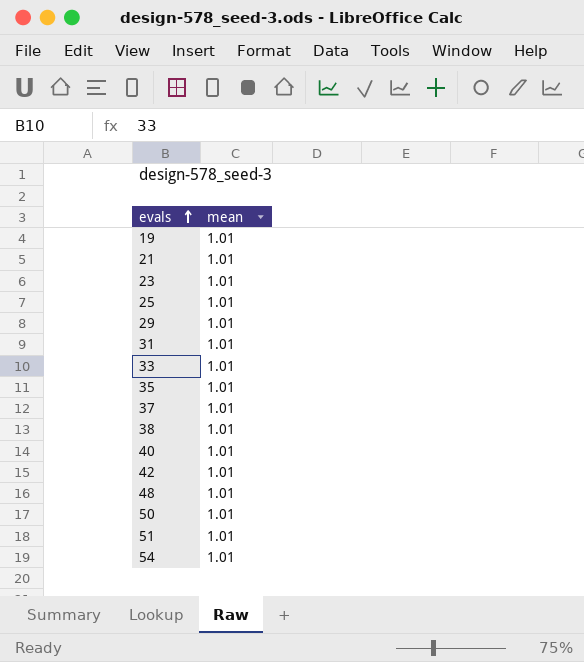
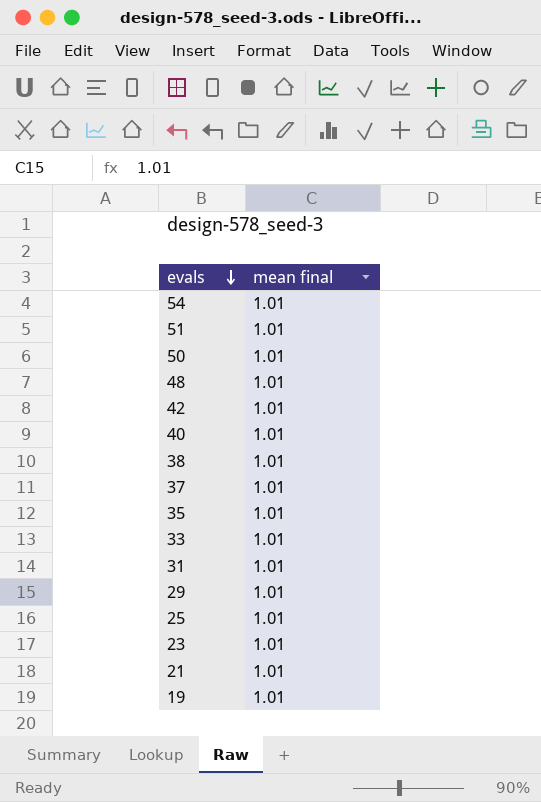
row order: evals ascending -> evals descending
column name: mean -> mean final

